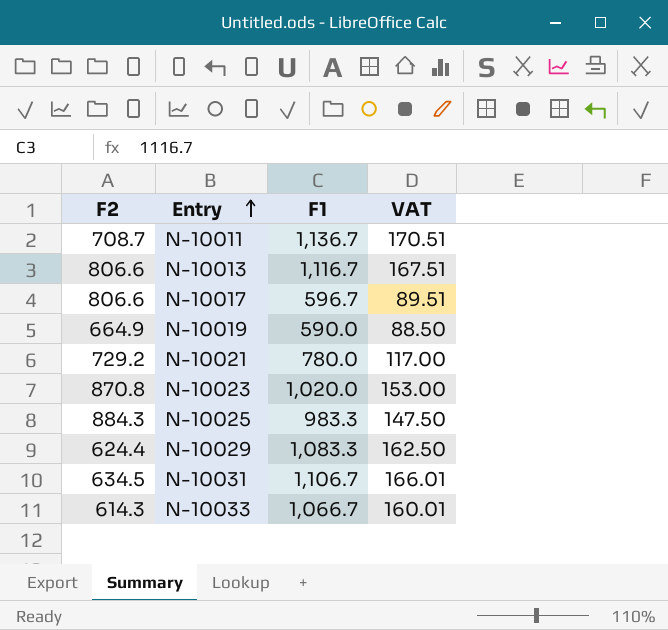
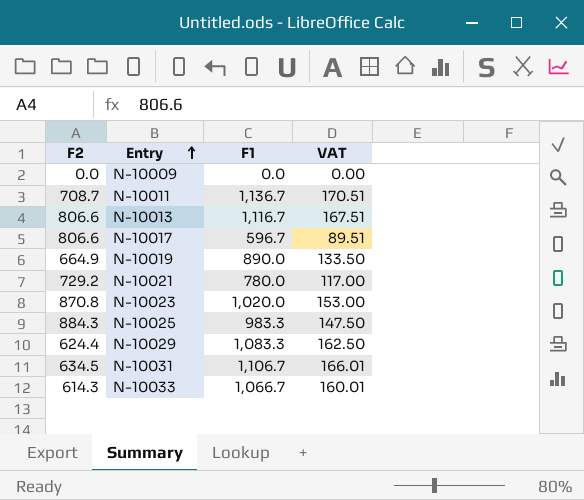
row N-10009: none -> 0.0 | 0.0 | 0.00
N-10019 | F1: 590.0 -> 890.0
N-10019 | VAT: 88.50 -> 133.50

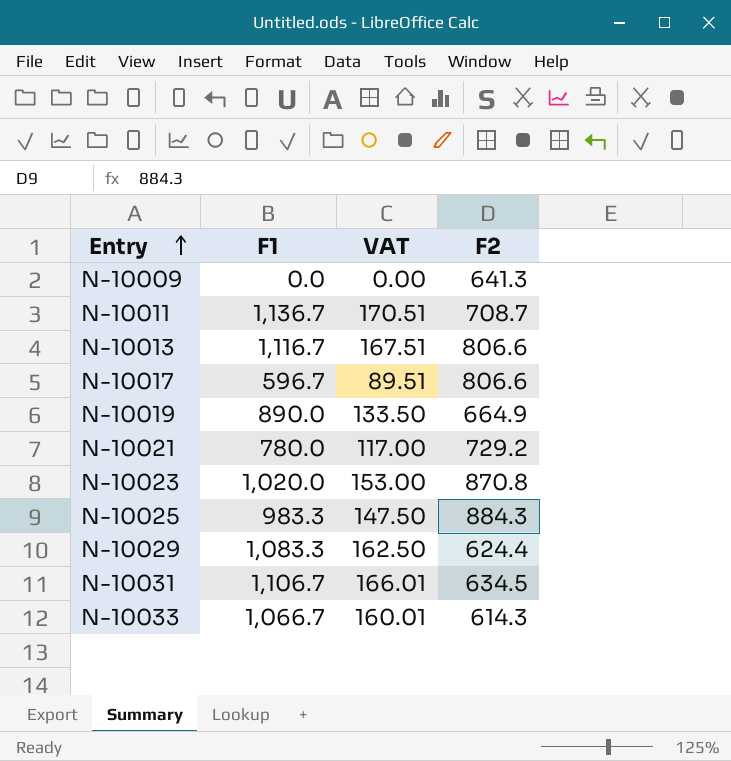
column F2 | position: 1 -> 4
N-10009 | F2: 0.0 -> 641.3

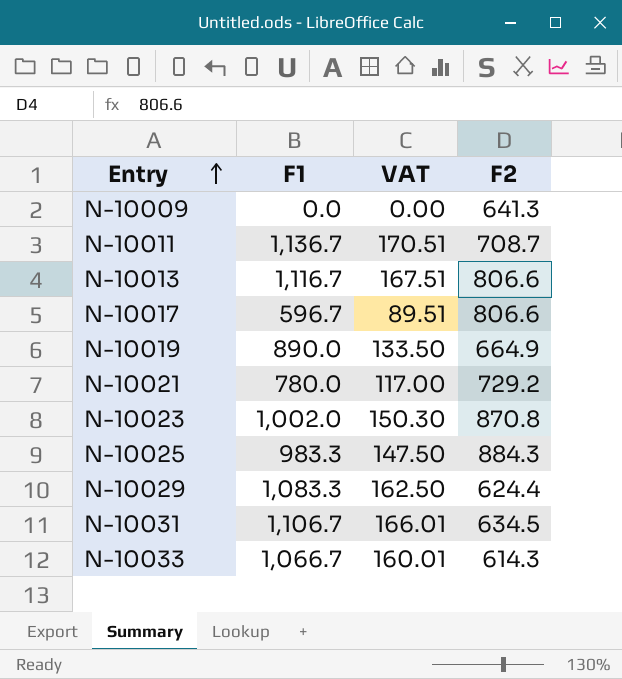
N-10023 | F1: 1,020.0 -> 1,002.0
N-10023 | VAT: 153.00 -> 150.30

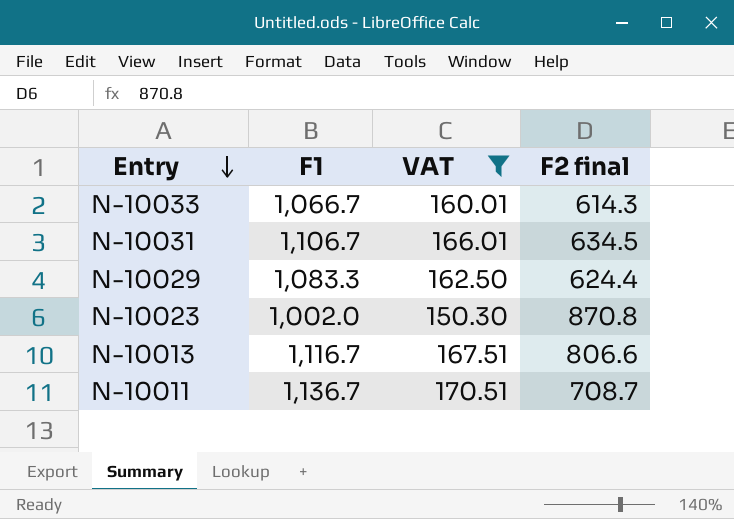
filter: none -> VAT >= 150.30
row order: Entry ascending -> Entry descending
column name: F2 -> F2 final

